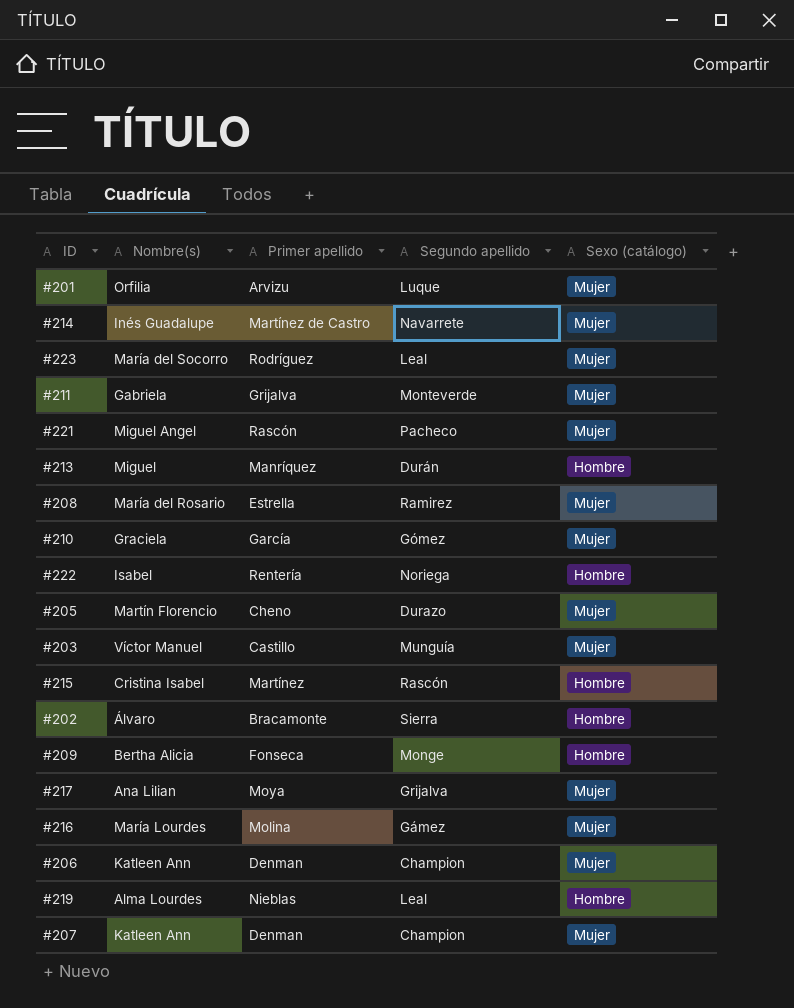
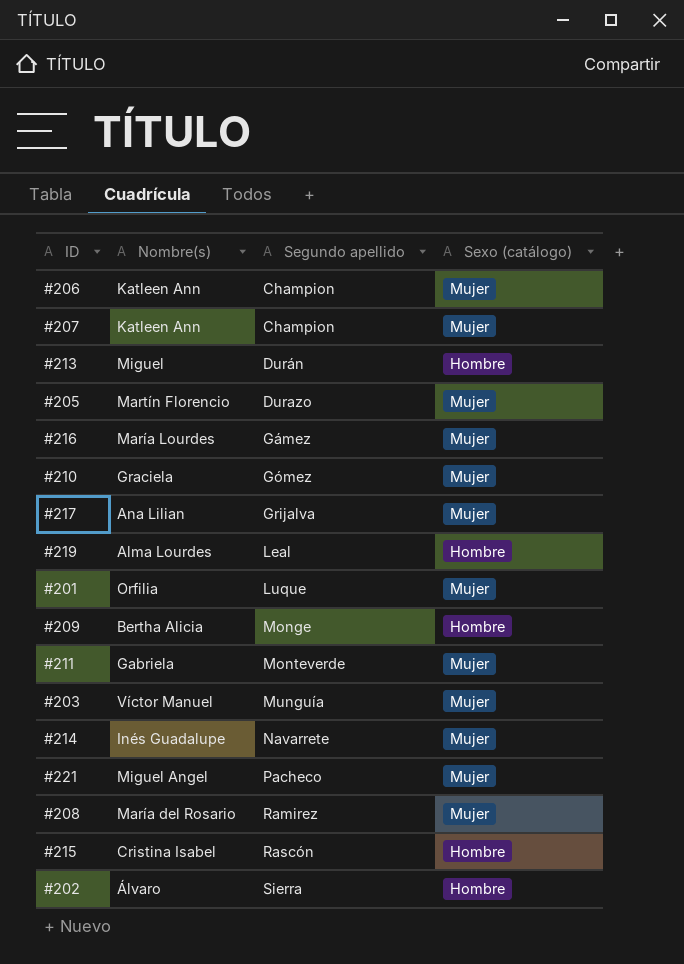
row order: none -> Segundo apellido ascending
column Primer apellido | position: 3 -> none
row #223: María del Socorro | Rodríguez | Leal | Mujer -> none
row #222: Isabel | Rentería | Noriega | Hombre -> none

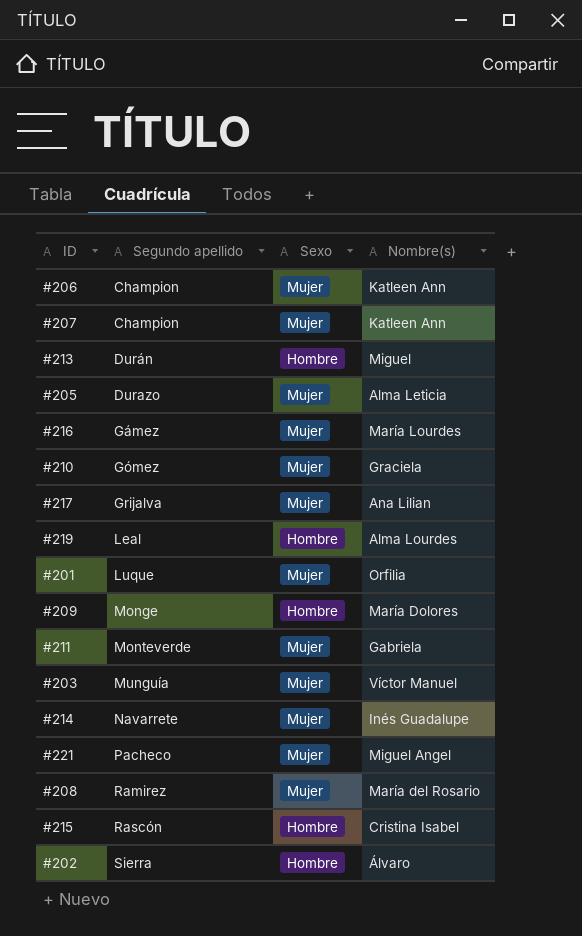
column name: Sexo (catálogo) -> Sexo
column Nombre(s) | position: 2 -> 4
#205 | Nombre(s): Martín Florencio -> Alma Leticia
#209 | Nombre(s): Bertha Alicia -> María Dolores

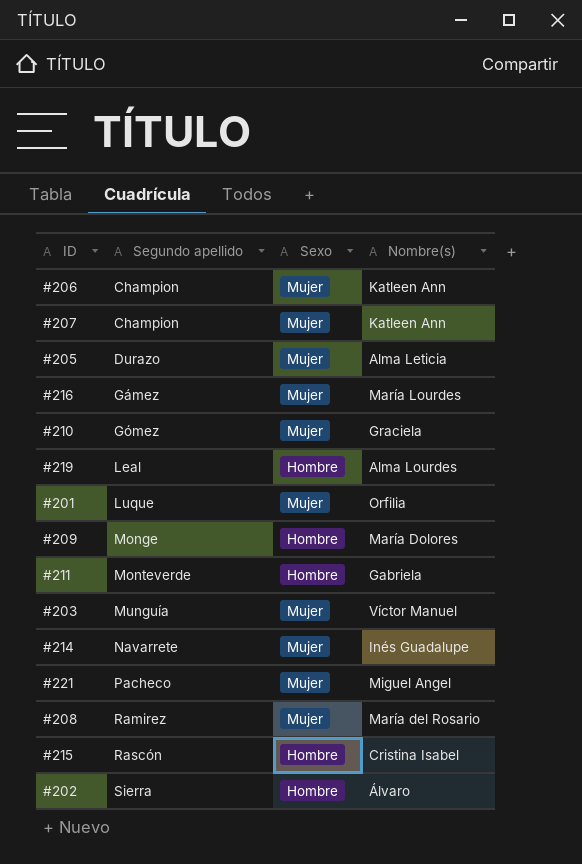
row #213: Durán | Hombre | Miguel -> none
row #217: Grijalva | Mujer | Ana Lilian -> none
#211 | Sexo: Mujer -> Hombre

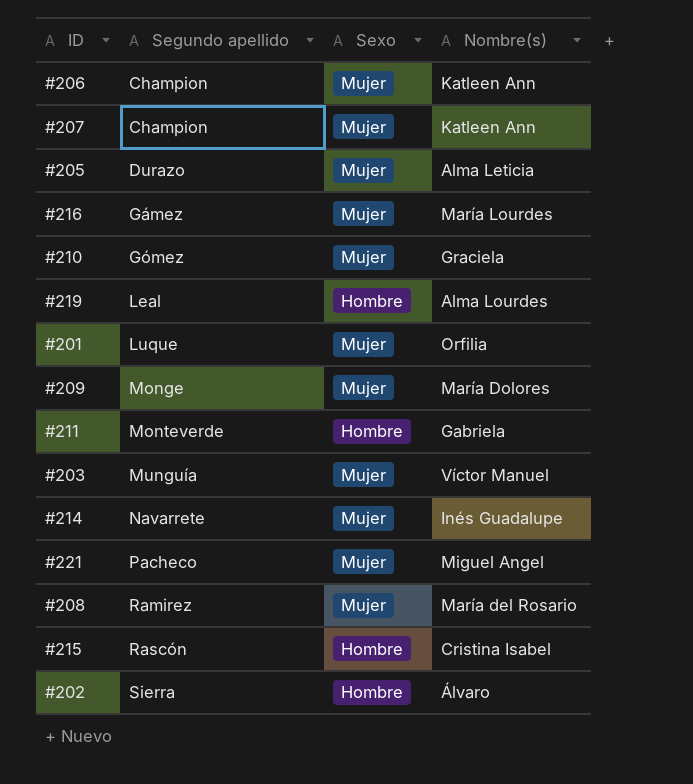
#209 | Sexo: Hombre -> Mujer

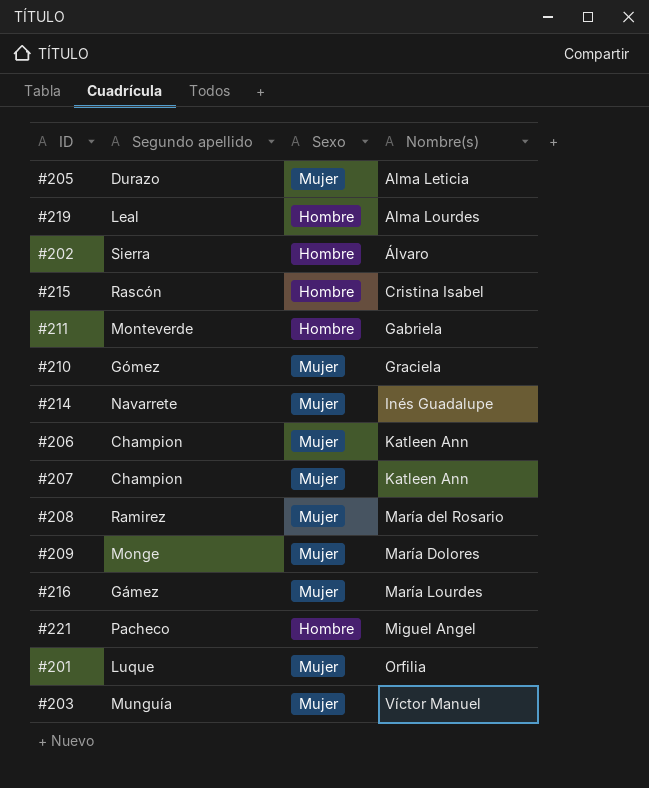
row order: Segundo apellido ascending -> Nombre(s) ascending
#221 | Sexo: Mujer -> Hombre

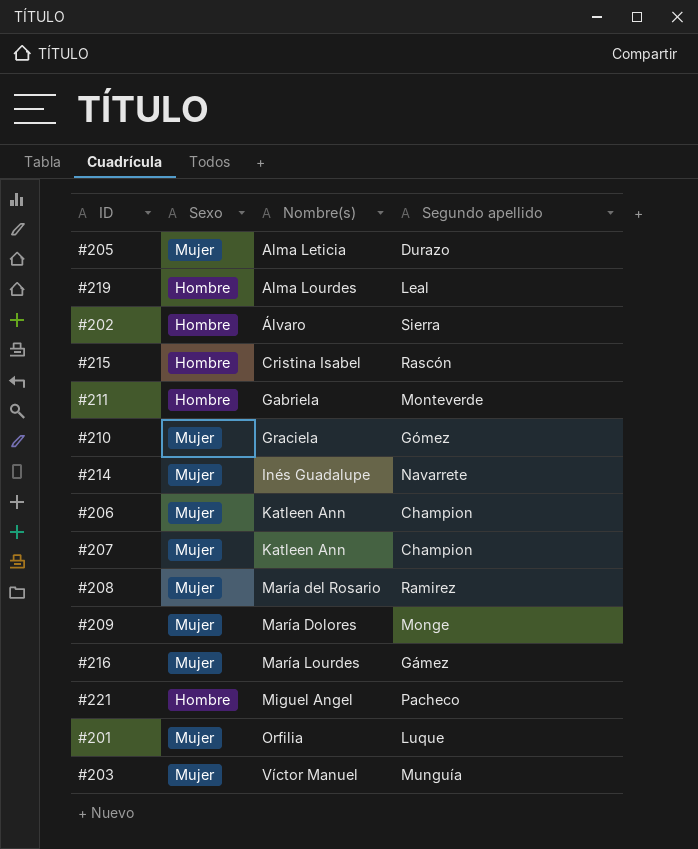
column Segundo apellido | position: 2 -> 4

